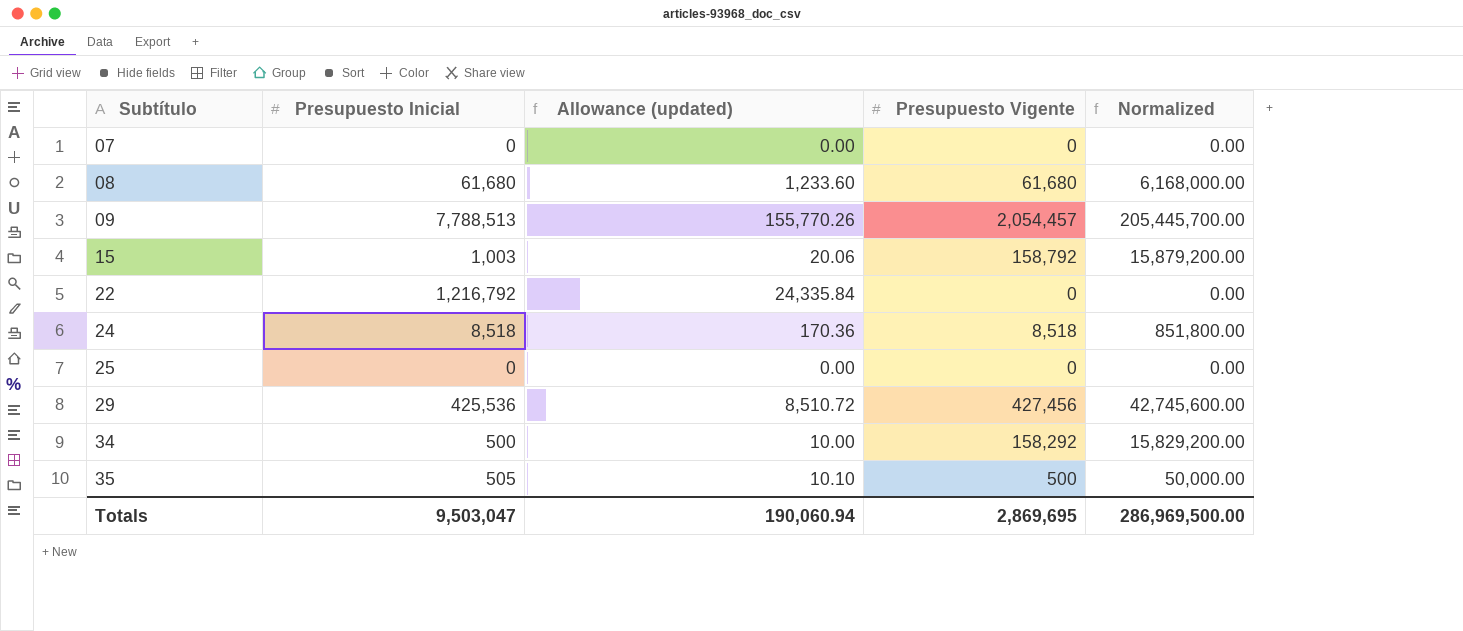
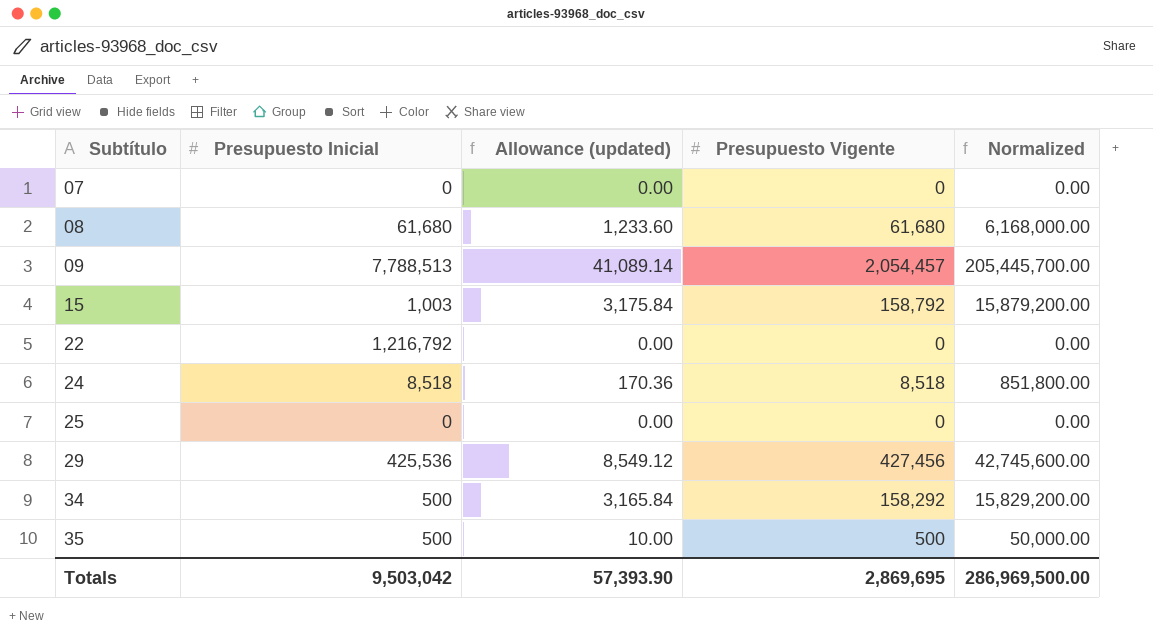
column Allowance (updated) | formula: [Presupuesto Inicial] * 0.02 -> [Presupuesto Vigente] * 0.02
35 | Presupuesto Inicial: 505 -> 500
Totals | Presupuesto Inicial: 9,503,047 -> 9,503,042
Totals | Allowance (updated): 190,060.94 -> 57,393.90

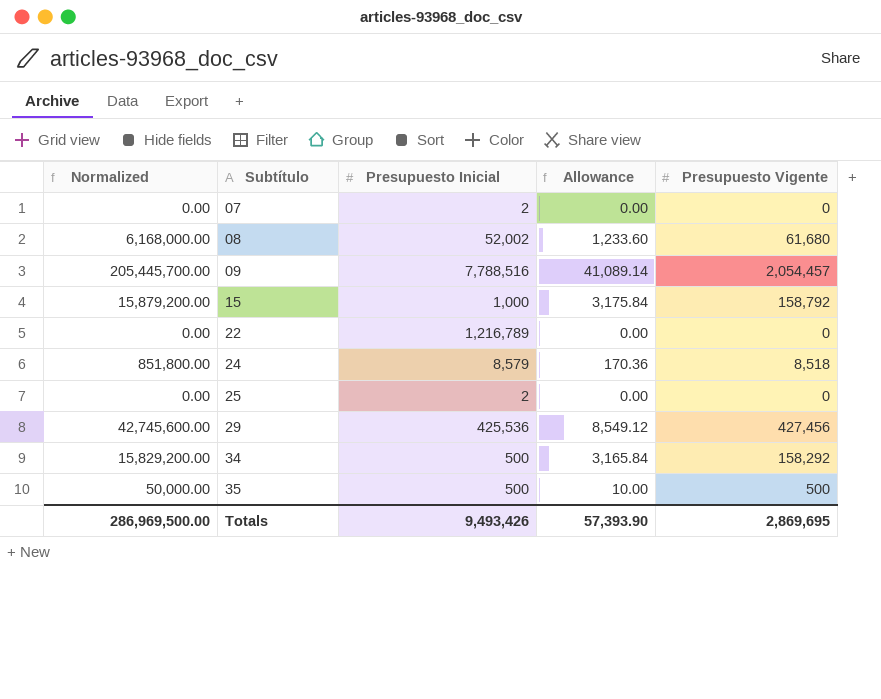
column Normalized | position: 5 -> 1
column name: Allowance (updated) -> Allowance
07 | Presupuesto Inicial: 0 -> 2
08 | Presupuesto Inicial: 61,680 -> 52,002
09 | Presupuesto Inicial: 7,788,513 -> 7,788,516
15 | Presupuesto Inicial: 1,003 -> 1,000
22 | Presupuesto Inicial: 1,216,792 -> 1,216,789
24 | Presupuesto Inicial: 8,518 -> 8,579
25 | Presupuesto Inicial: 0 -> 2
Totals | Presupuesto Inicial: 9,503,042 -> 9,493,426

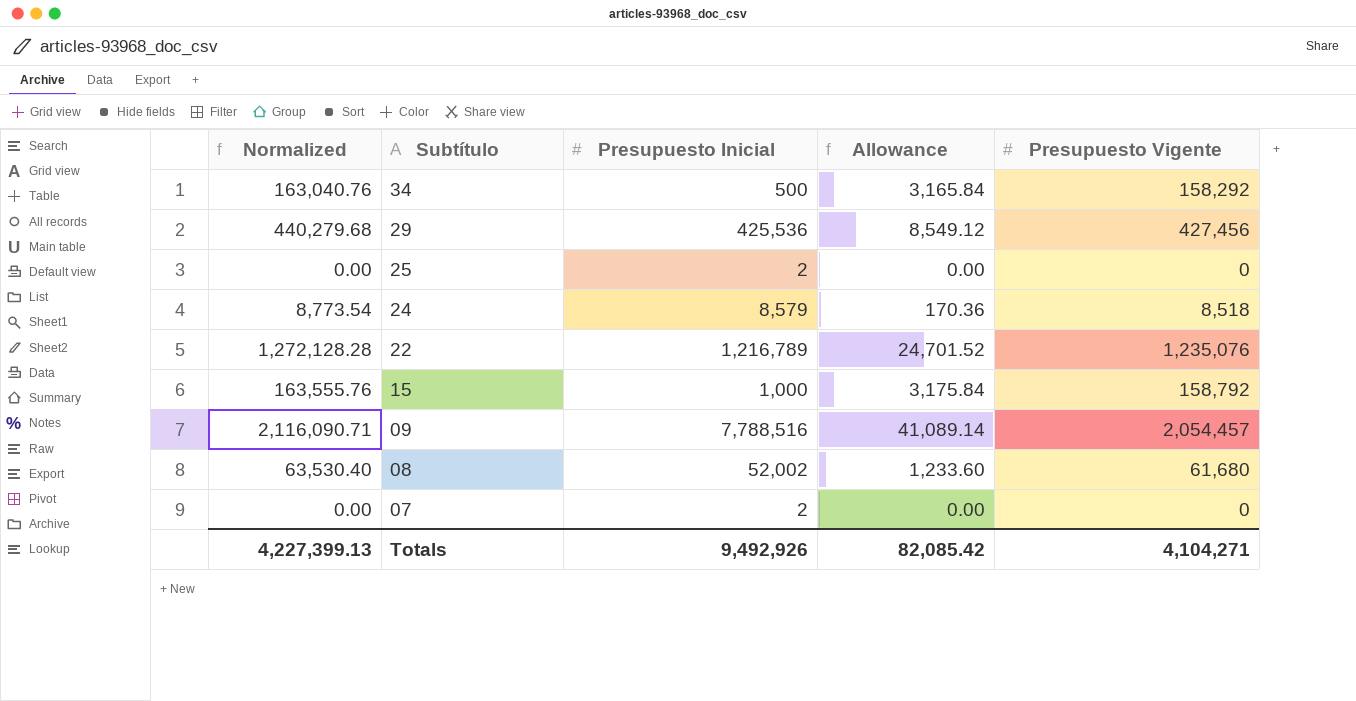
row order: Subtítulo ascending -> Subtítulo descending
column Normalized | formula: [Presupuesto Vigente] * 100 -> [Presupuesto Vigente] * 1.03
row 35: 50,000.00 | 500 | 10.00 | 500 -> none
22 | Allowance: 0.00 -> 24,701.52
22 | Presupuesto Vigente: 0 -> 1,235,076
Totals | Normalized: 286,969,500.00 -> 4,227,399.13
Totals | Presupuesto Inicial: 9,493,426 -> 9,492,926
Totals | Allowance: 57,393.90 -> 82,085.42
Totals | Presupuesto Vigente: 2,869,695 -> 4,104,271

